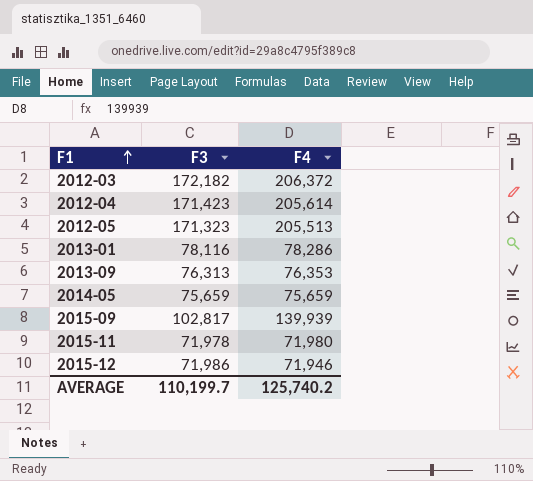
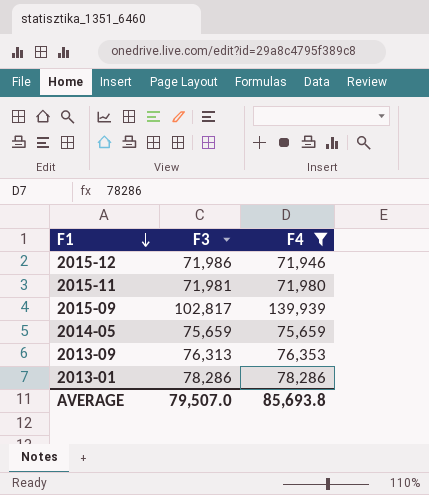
filter: none -> F4 <= 139,939
row order: F1 ascending -> F1 descending
2015-11 | F3: 71,978 -> 71,981
2013-01 | F3: 78,116 -> 78,286
AVERAGE | F3: 110,199.7 -> 79,507.0
AVERAGE | F4: 125,740.2 -> 85,693.8

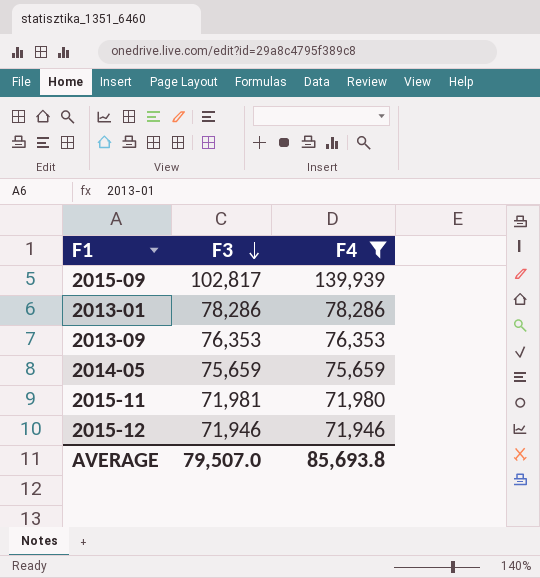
row order: F1 descending -> F3 descending
2013-09 | F3: 76,313 -> 76,353
2015-12 | F3: 71,986 -> 71,946

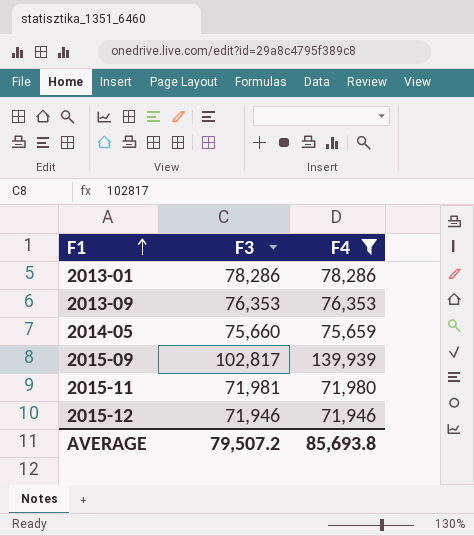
row order: F3 descending -> F1 ascending
2014-05 | F3: 75,659 -> 75,660
AVERAGE | F3: 79,507.0 -> 79,507.2

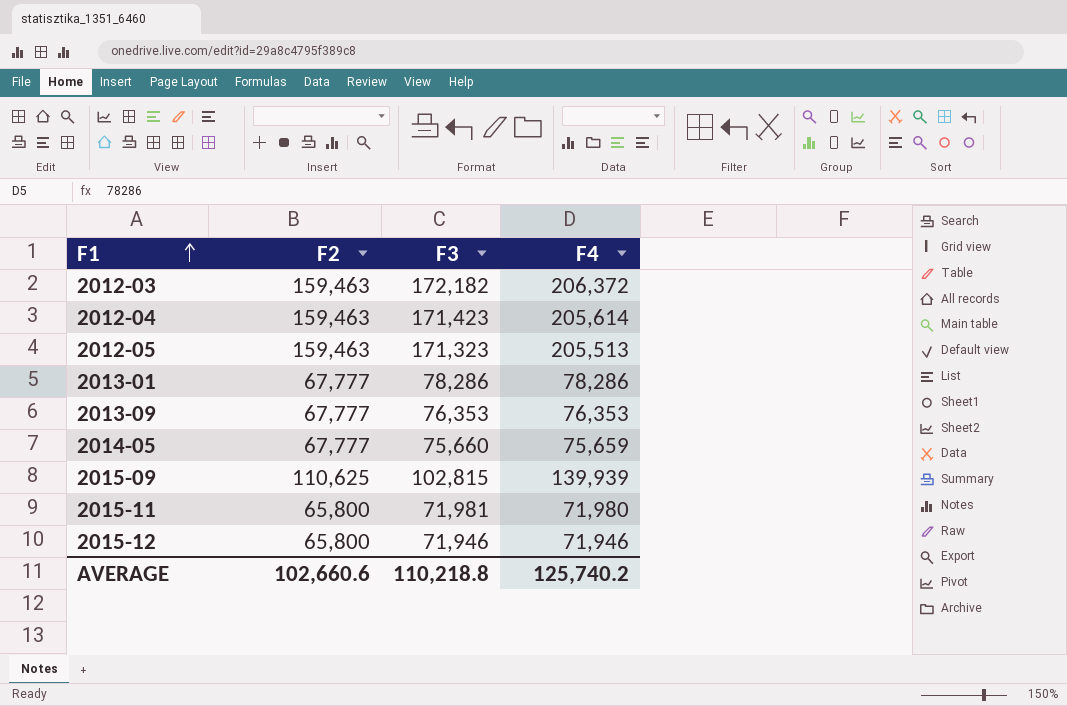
filter: F4 <= 139,939 -> none
column F2 | position: none -> 2
2015-09 | F3: 102,817 -> 102,815
AVERAGE | F3: 79,507.2 -> 110,218.8
AVERAGE | F4: 85,693.8 -> 125,740.2

